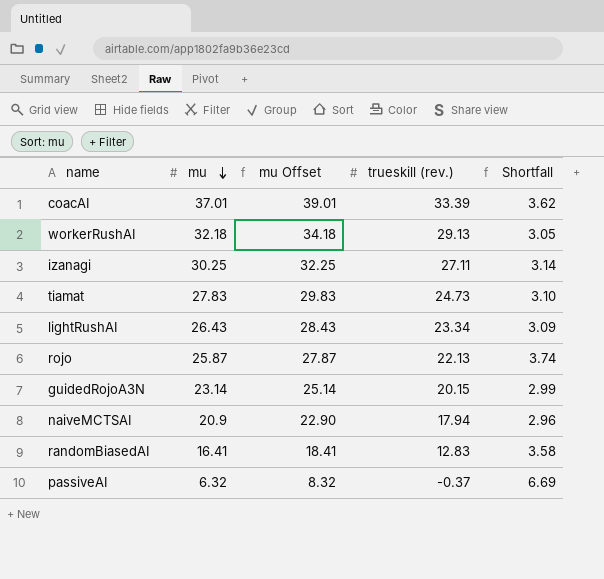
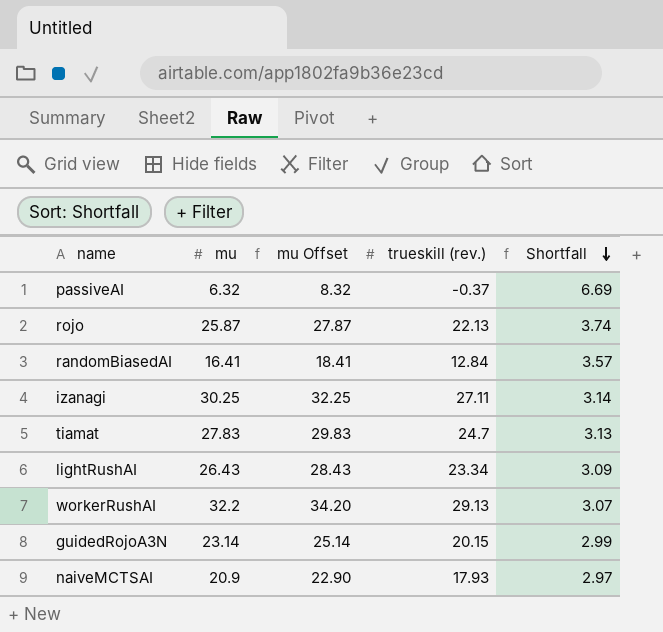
row order: mu descending -> Shortfall descending
row coacAI: 37.01 | 39.01 | 33.39 | 3.62 -> none
randomBiasedAI | trueskill (rev.): 12.83 -> 12.84
randomBiasedAI | Shortfall: 3.58 -> 3.57
tiamat | trueskill (rev.): 24.73 -> 24.7
tiamat | Shortfall: 3.10 -> 3.13
workerRushAI | mu: 32.18 -> 32.2
workerRushAI | mu Offset: 34.18 -> 34.20
workerRushAI | Shortfall: 3.05 -> 3.07
naiveMCTSAI | trueskill (rev.): 17.94 -> 17.93
naiveMCTSAI | Shortfall: 2.96 -> 2.97

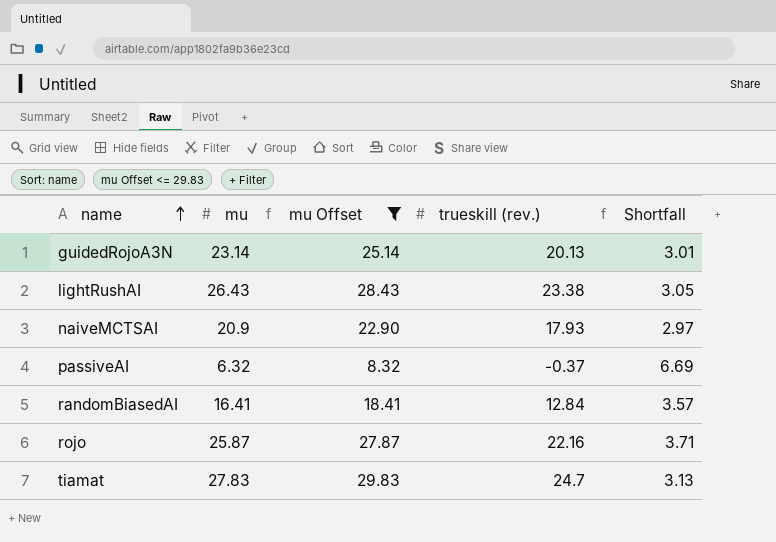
filter: none -> mu Offset <= 29.83
row order: Shortfall descending -> name ascending
guidedRojoA3N | trueskill (rev.): 20.15 -> 20.13
guidedRojoA3N | Shortfall: 2.99 -> 3.01
lightRushAI | trueskill (rev.): 23.34 -> 23.38
lightRushAI | Shortfall: 3.09 -> 3.05
rojo | trueskill (rev.): 22.13 -> 22.16
rojo | Shortfall: 3.74 -> 3.71

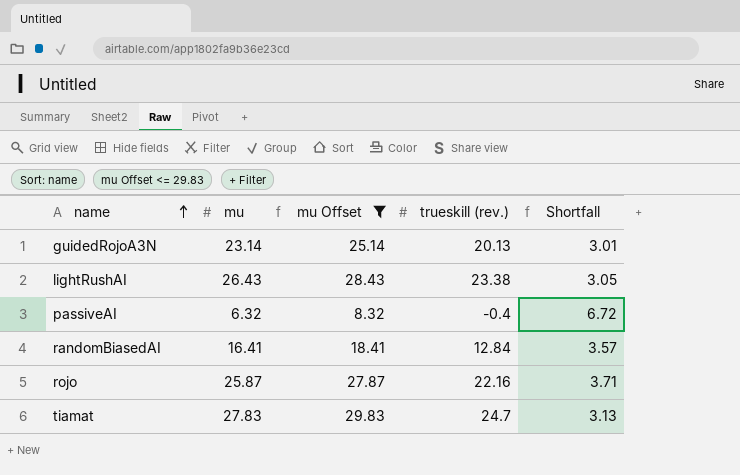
row naiveMCTSAI: 20.9 | 22.90 | 17.93 | 2.97 -> none
passiveAI | trueskill (rev.): -0.37 -> -0.4
passiveAI | Shortfall: 6.69 -> 6.72

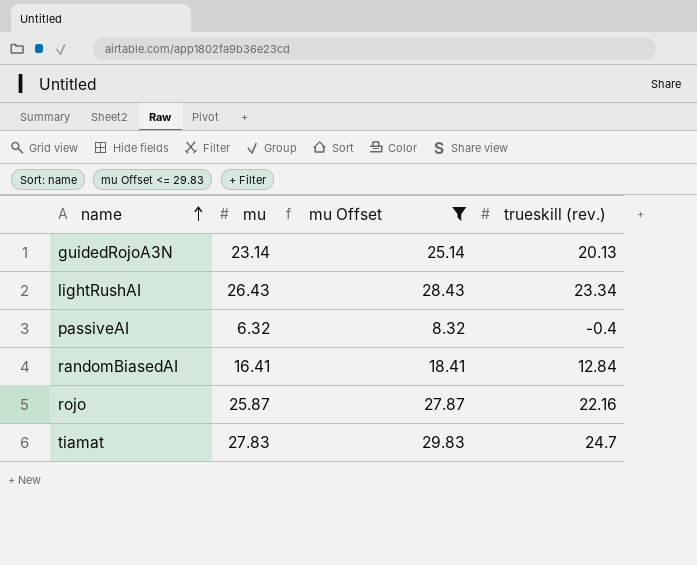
column Shortfall | formula: [mu] - [trueskill (rev.)] -> none
lightRushAI | trueskill (rev.): 23.38 -> 23.34

